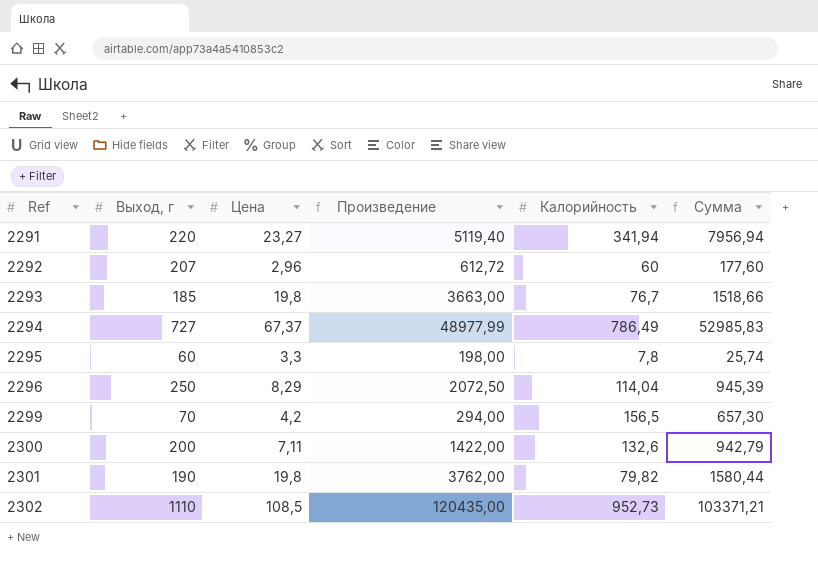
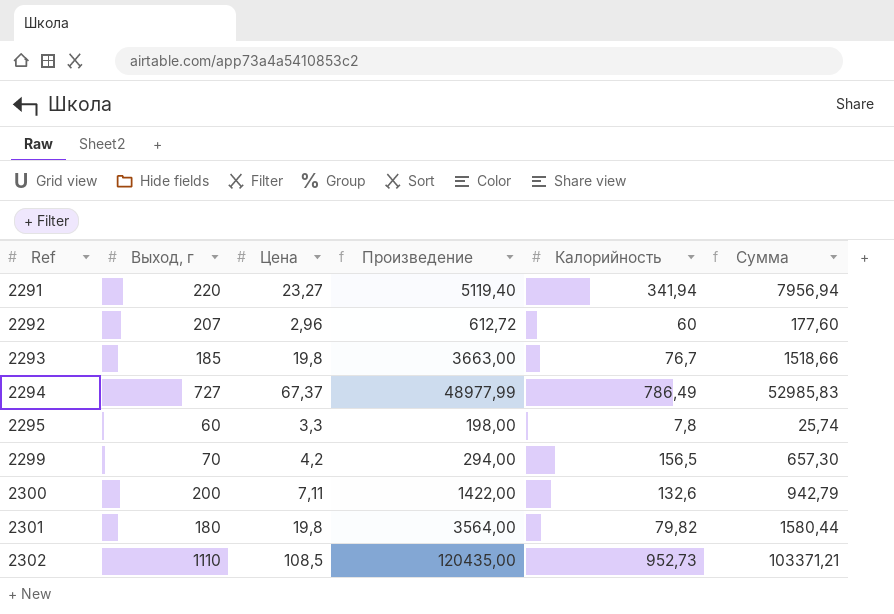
row 2296: 250 | 8,29 | 2072,50 | 114,04 | 945,39 -> none
2301 | Выход, г: 190 -> 180
2301 | Произведение: 3762,00 -> 3564,00

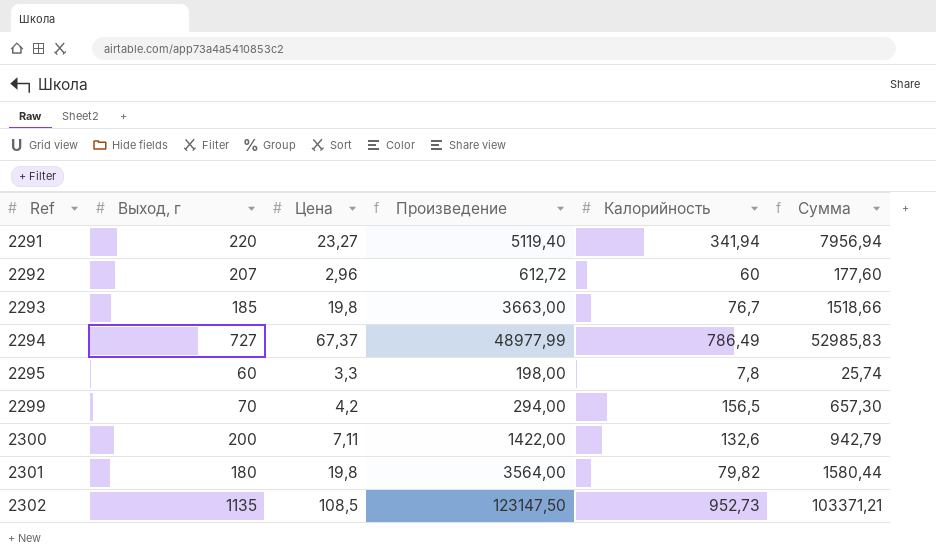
2302 | Выход, г: 1110 -> 1135
2302 | Произведение: 120435,00 -> 123147,50

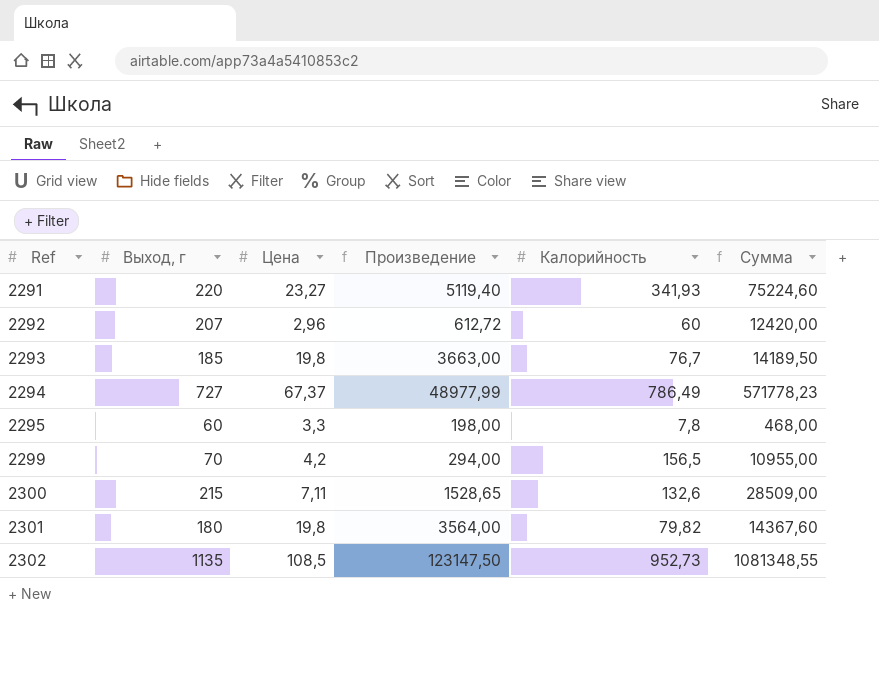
column Сумма | formula: [Цена] * [Калорийность] -> [Выход, г] * [Калорийность]
2291 | Калорийность: 341,94 -> 341,93
2300 | Выход, г: 200 -> 215
2300 | Произведение: 1422,00 -> 1528,65

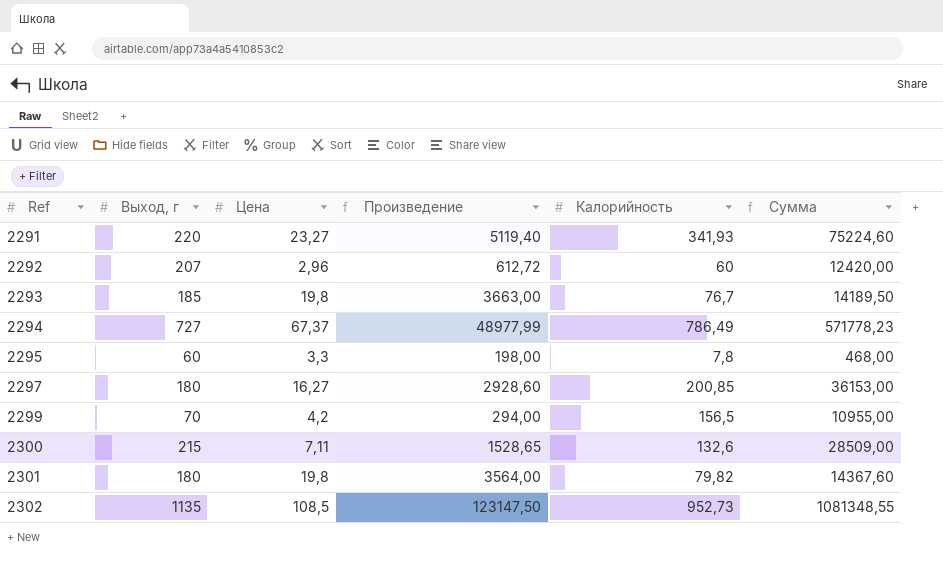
row 2297: none -> 180 | 16,27 | 2928,60 | 200,85 | 36153,00

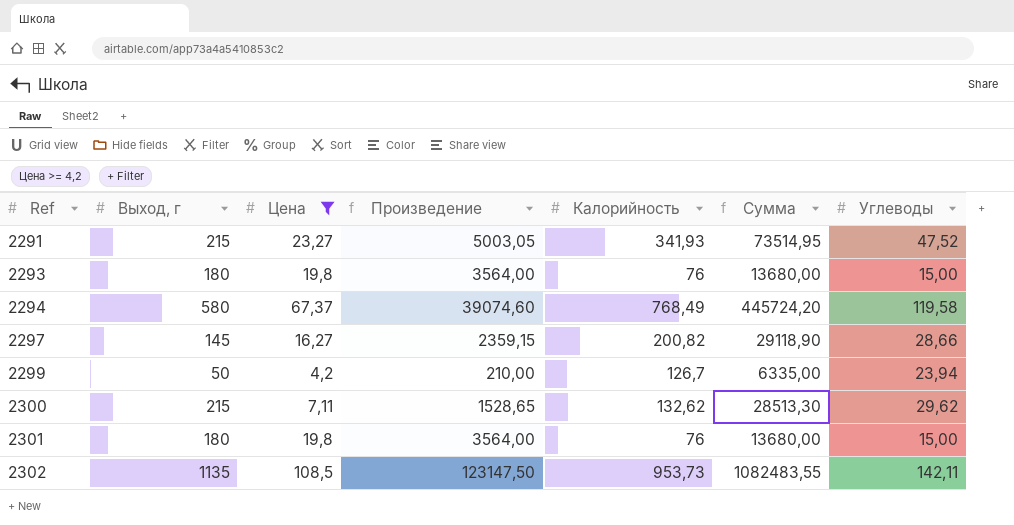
filter: none -> Цена >= 4,2
column Углеводы | position: none -> 7
2291 | Выход, г: 220 -> 215
2291 | Произведение: 5119,40 -> 5003,05
2291 | Сумма: 75224,60 -> 73514,95
2293 | Выход, г: 185 -> 180
2293 | Произведение: 3663,00 -> 3564,00
2293 | Калорийность: 76,7 -> 76
2293 | Сумма: 14189,50 -> 13680,00
2294 | Выход, г: 727 -> 580
2294 | Произведение: 48977,99 -> 39074,60
2294 | Калорийность: 786,49 -> 768,49
2294 | Сумма: 571778,23 -> 445724,20
2297 | Выход, г: 180 -> 145
2297 | Произведение: 2928,60 -> 2359,15
2297 | Калорийность: 200,85 -> 200,82
2297 | Сумма: 36153,00 -> 29118,90
2299 | Выход, г: 70 -> 50
2299 | Произведение: 294,00 -> 210,00
2299 | Калорийность: 156,5 -> 126,7
2299 | Сумма: 10955,00 -> 6335,00
2300 | Калорийность: 132,6 -> 132,62
2300 | Сумма: 28509,00 -> 28513,30
2301 | Калорийность: 79,82 -> 76
2301 | Сумма: 14367,60 -> 13680,00
2302 | Калорийность: 952,73 -> 953,73
2302 | Сумма: 1081348,55 -> 1082483,55

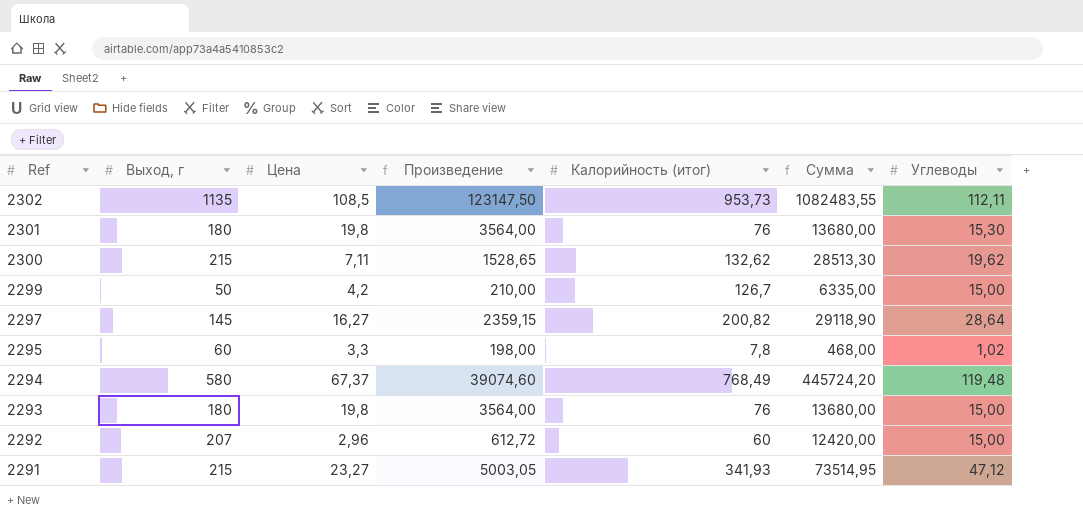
filter: Цена >= 4,2 -> none
row order: Ref ascending -> Ref descending
column name: Калорийность -> Калорийность (итог)
2302 | Углеводы: 142,11 -> 112,11
2301 | Углеводы: 15,00 -> 15,30
2300 | Углеводы: 29,62 -> 19,62
2299 | Углеводы: 23,94 -> 15,00
2297 | Углеводы: 28,66 -> 28,64
2294 | Углеводы: 119,58 -> 119,48
2291 | Углеводы: 47,52 -> 47,12

